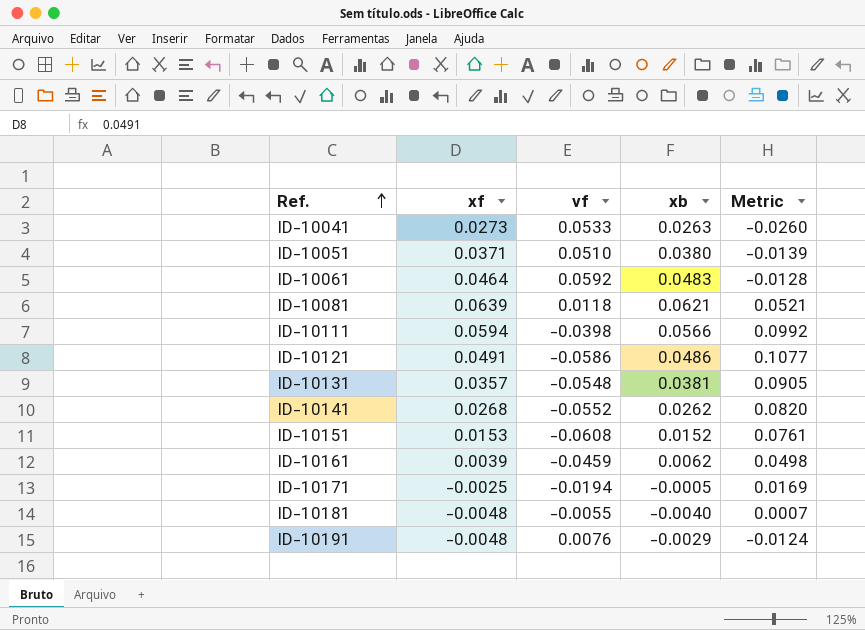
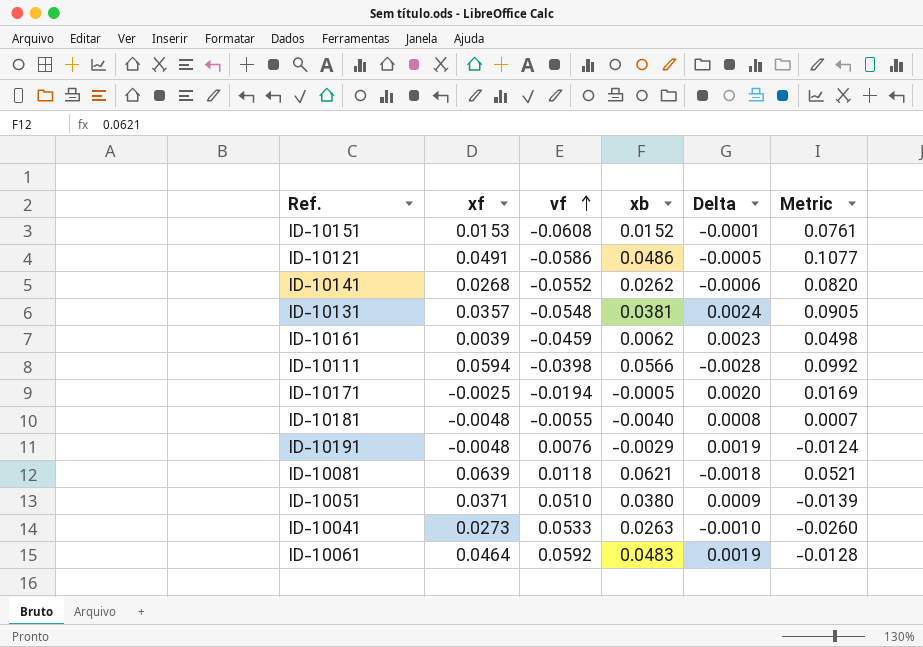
row order: Ref. ascending -> vf ascending
column Delta | formula: none -> [xb] - [xf]

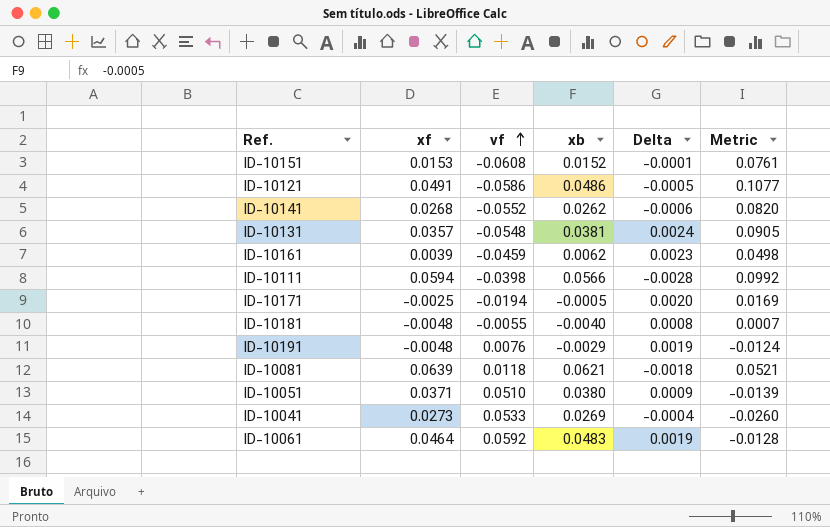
ID-10041 | xb: 0.0263 -> 0.0269
ID-10041 | Delta: -0.0010 -> -0.0004

